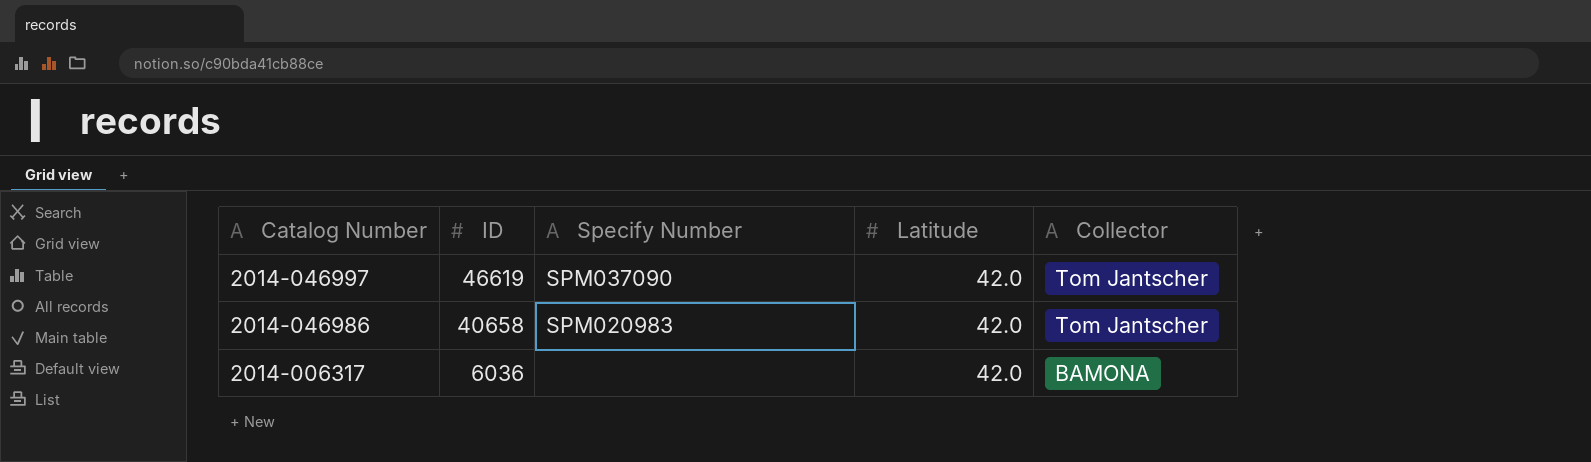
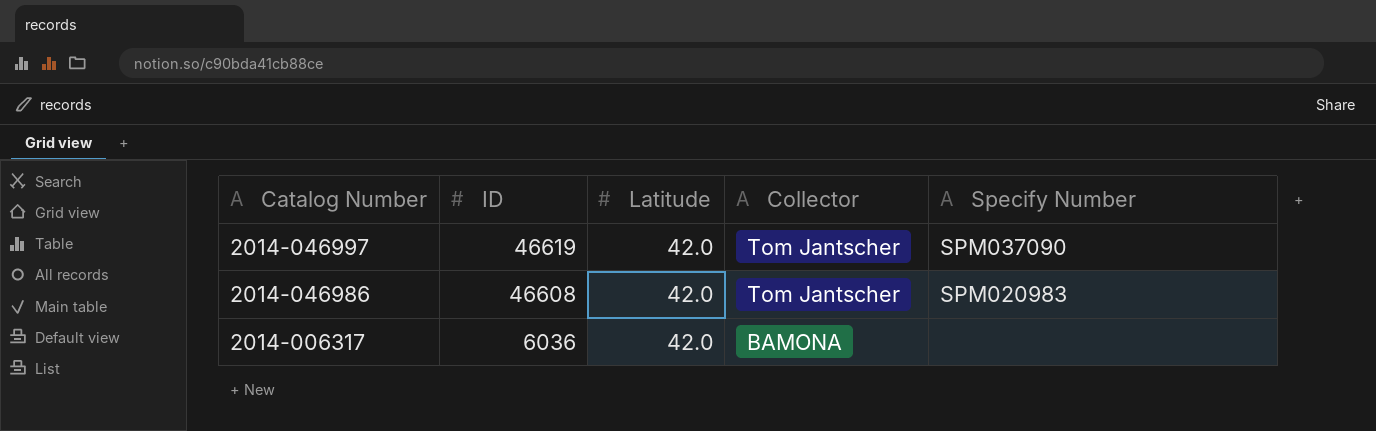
column Specify Number | position: 3 -> 5
2014-046986 | ID: 40658 -> 46608

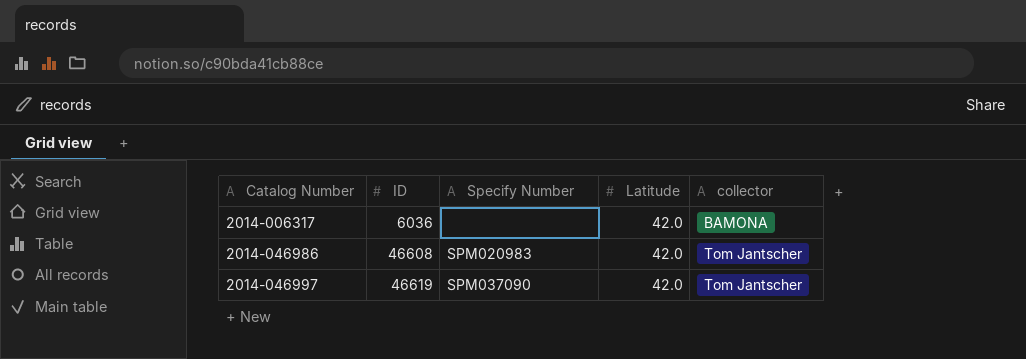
row order: Catalog Number descending -> Catalog Number ascending
column Specify Number | position: 5 -> 3
column name: Collector -> collector

